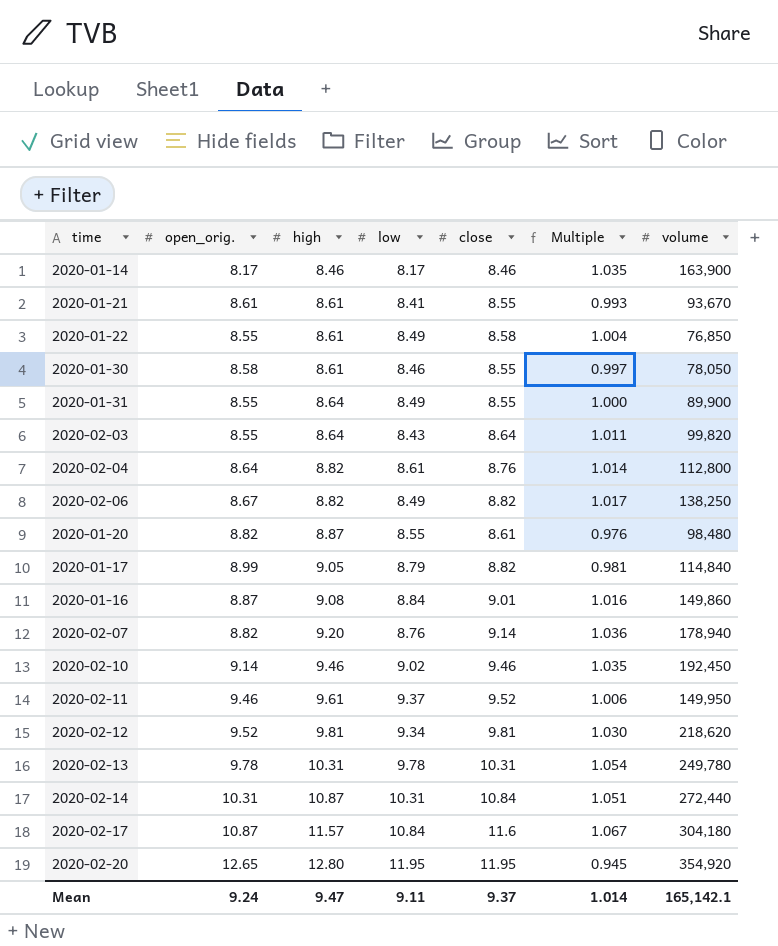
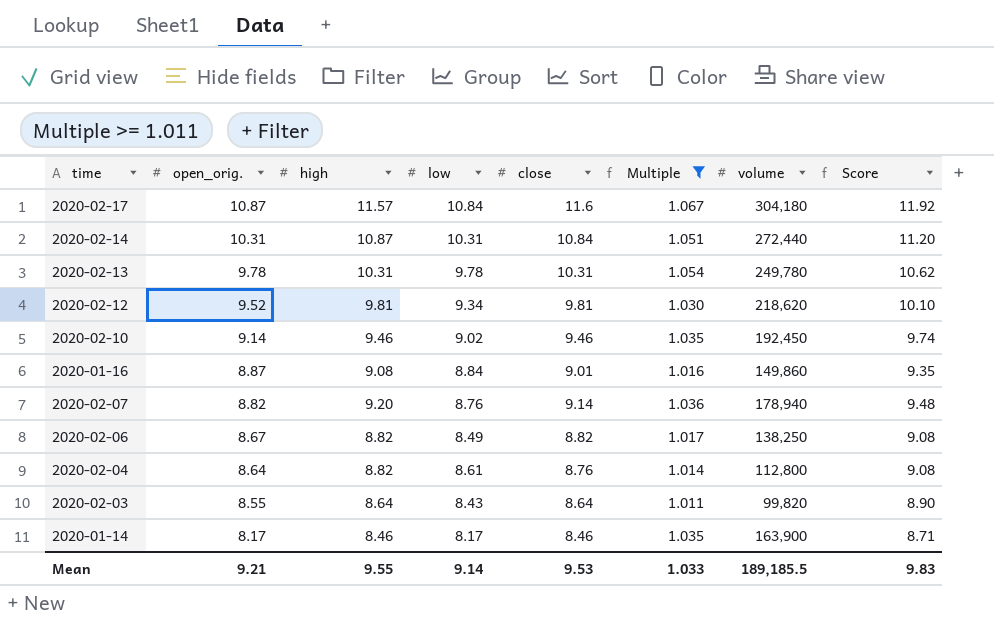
filter: none -> Multiple >= 1.011
row order: high ascending -> open_orig. descending
column Score | formula: none -> [high] * 1.03
Mean | open_orig.: 9.24 -> 9.21
Mean | high: 9.47 -> 9.55
Mean | low: 9.11 -> 9.14
Mean | close: 9.37 -> 9.53
Mean | Multiple: 1.014 -> 1.033
Mean | volume: 165,142.1 -> 189,185.5

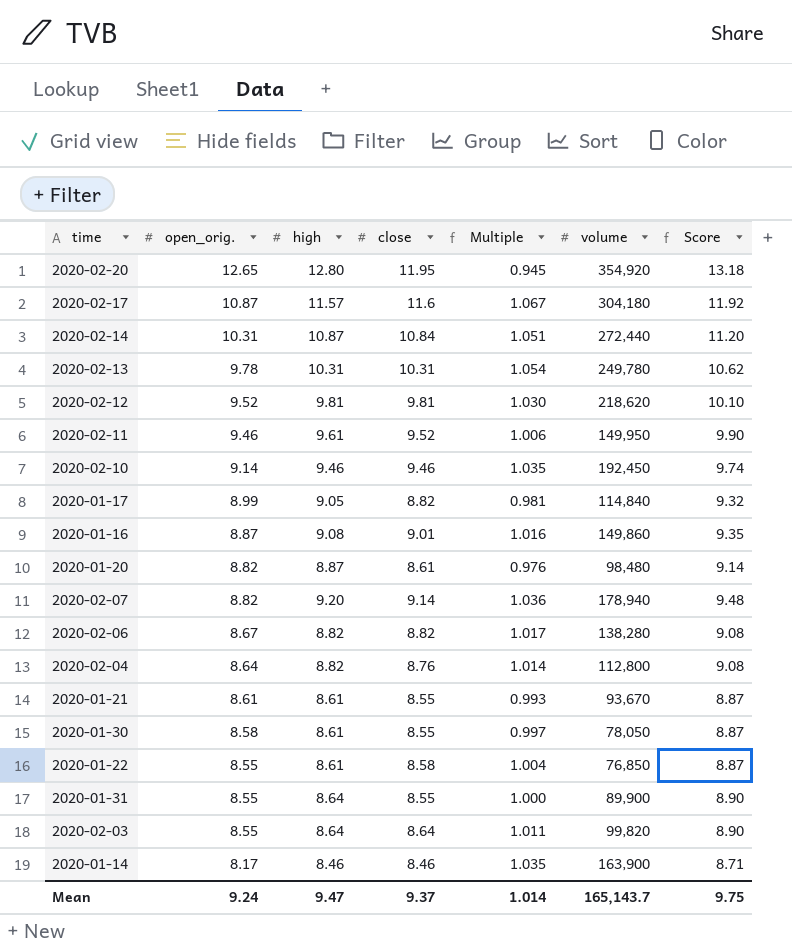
filter: Multiple >= 1.011 -> none
column low | position: 4 -> none
2020-02-06 | volume: 138,250 -> 138,280
Mean | open_orig.: 9.21 -> 9.24
Mean | high: 9.55 -> 9.47
Mean | close: 9.53 -> 9.37
Mean | Multiple: 1.033 -> 1.014
Mean | volume: 189,185.5 -> 165,143.7
Mean | Score: 9.83 -> 9.75

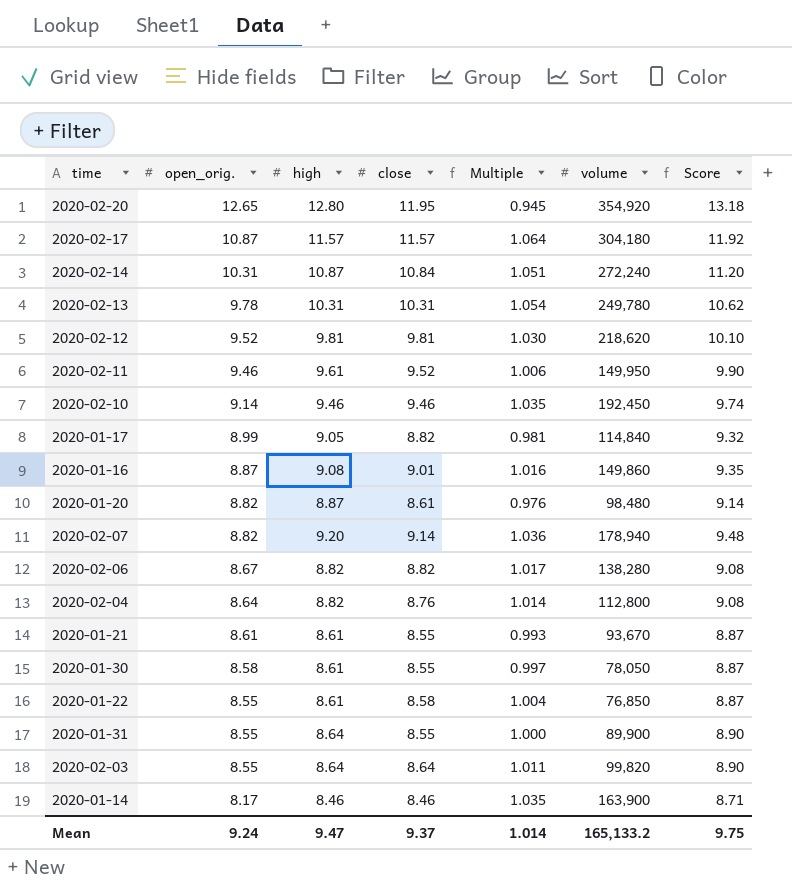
2020-02-17 | close: 11.6 -> 11.57
2020-02-17 | Multiple: 1.067 -> 1.064
2020-02-14 | volume: 272,440 -> 272,240
Mean | volume: 165,143.7 -> 165,133.2

